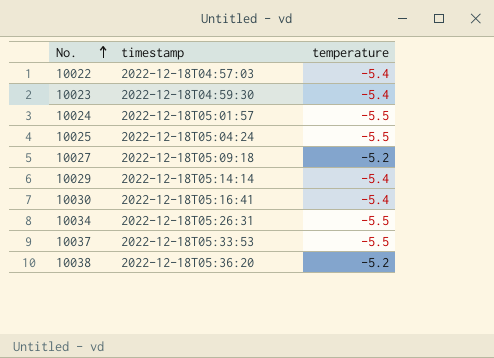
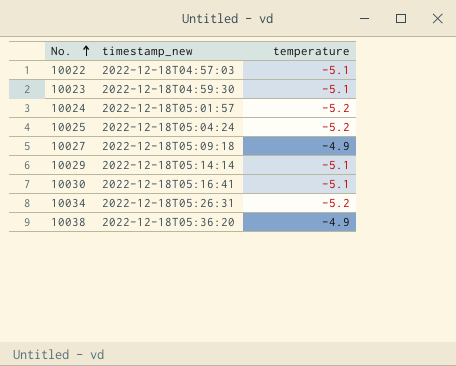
column name: timestamp -> timestamp_new
row 10037: 2022-12-18T05:33:53 | -5.5 -> none
10022 | temperature: -5.4 -> -5.1
10023 | temperature: -5.4 -> -5.1
10024 | temperature: -5.5 -> -5.2
10025 | temperature: -5.5 -> -5.2
10027 | temperature: -5.2 -> -4.9
10029 | temperature: -5.4 -> -5.1
10030 | temperature: -5.4 -> -5.1
10034 | temperature: -5.5 -> -5.2
10038 | temperature: -5.2 -> -4.9

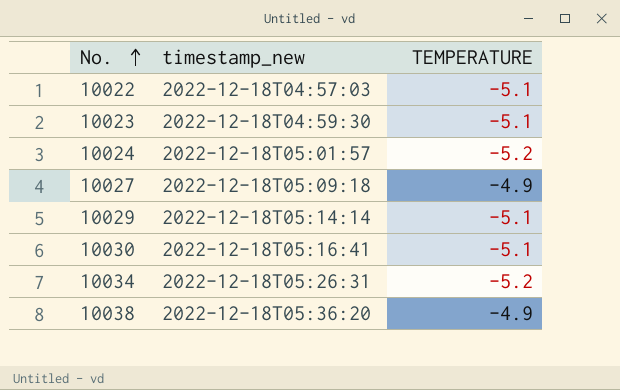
column name: temperature -> TEMPERATURE
row 10025: 2022-12-18T05:04:24 | -5.2 -> none

